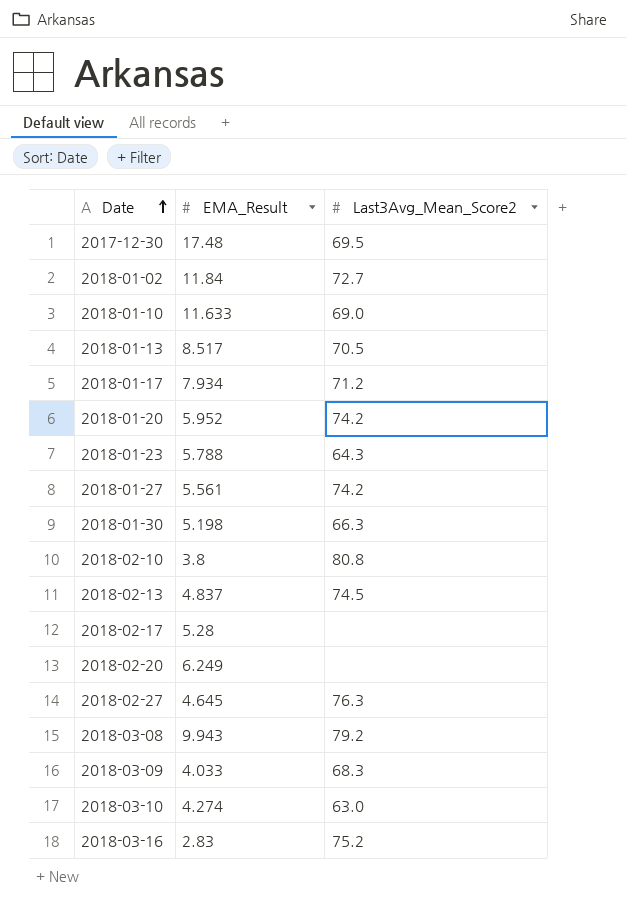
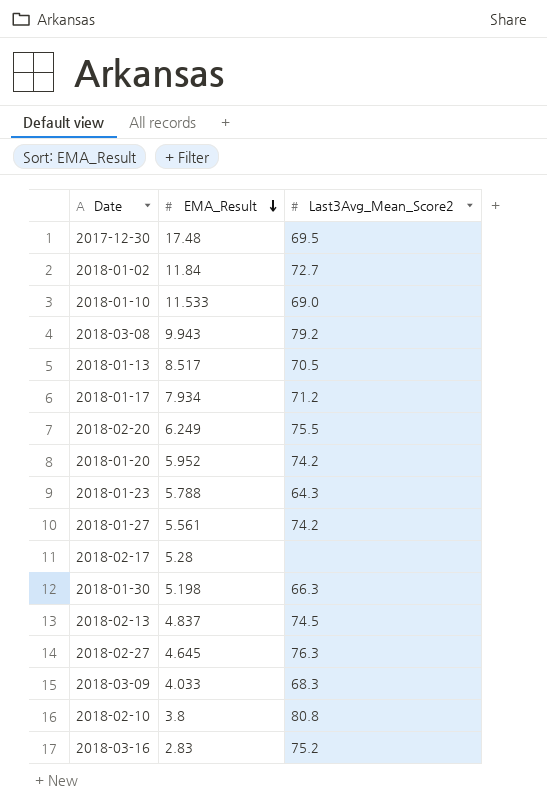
row order: Date ascending -> EMA_Result descending
row 2018-03-10: 4.274 | 63.0 -> none
2018-01-10 | EMA_Result: 11.633 -> 11.533
2018-02-20 | Last3Avg_Mean_Score2: none -> 75.5

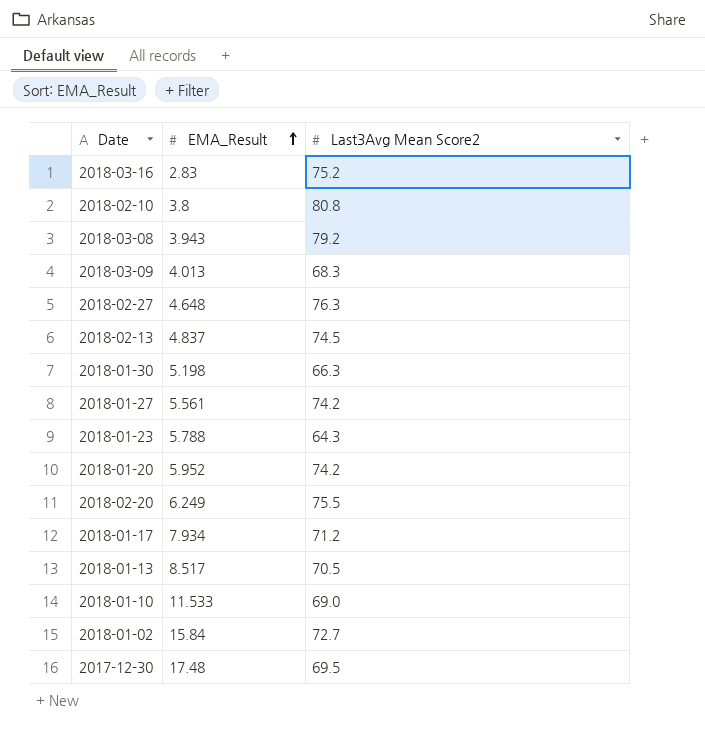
row order: EMA_Result descending -> EMA_Result ascending
column name: Last3Avg_Mean_Score2 -> Last3Avg Mean Score2
row 2018-02-17: 5.28 | none -> none
2018-03-08 | EMA_Result: 9.943 -> 3.943
2018-03-09 | EMA_Result: 4.033 -> 4.013
2018-02-27 | EMA_Result: 4.645 -> 4.648
2018-01-02 | EMA_Result: 11.84 -> 15.84

